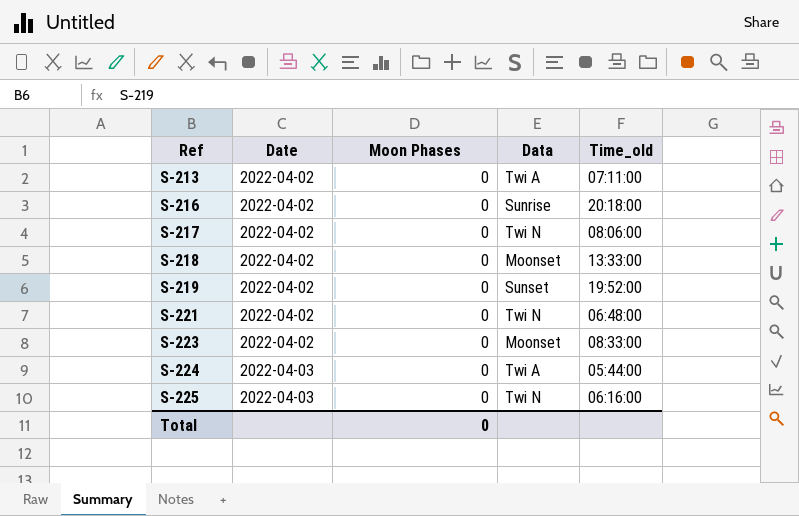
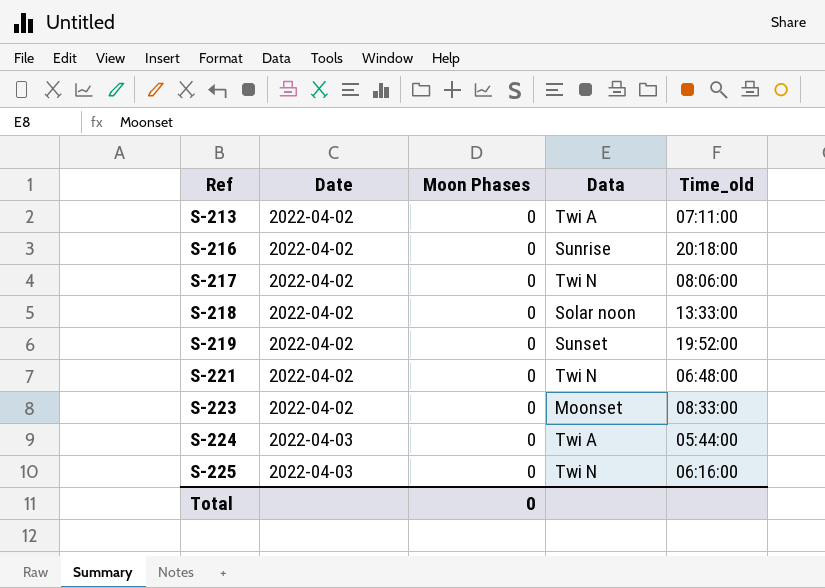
S-218 | Data: Moonset -> Solar noon

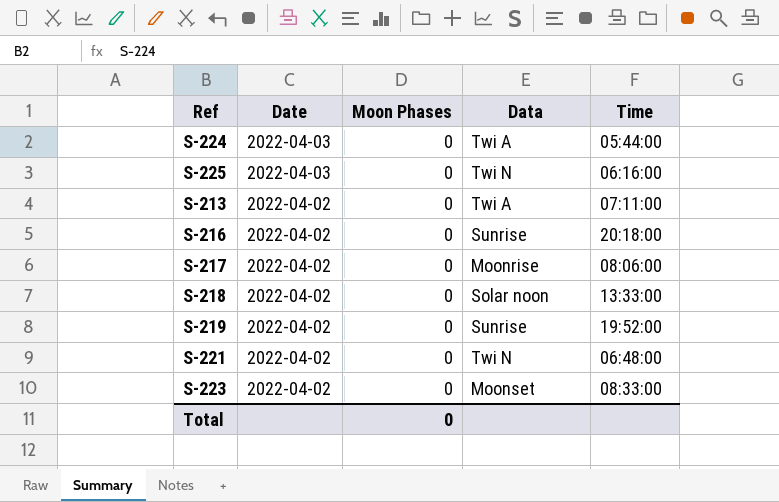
row order: Ref ascending -> Date descending
column name: Time_old -> Time
S-217 | Data: Twi N -> Moonrise
S-219 | Data: Sunset -> Sunrise

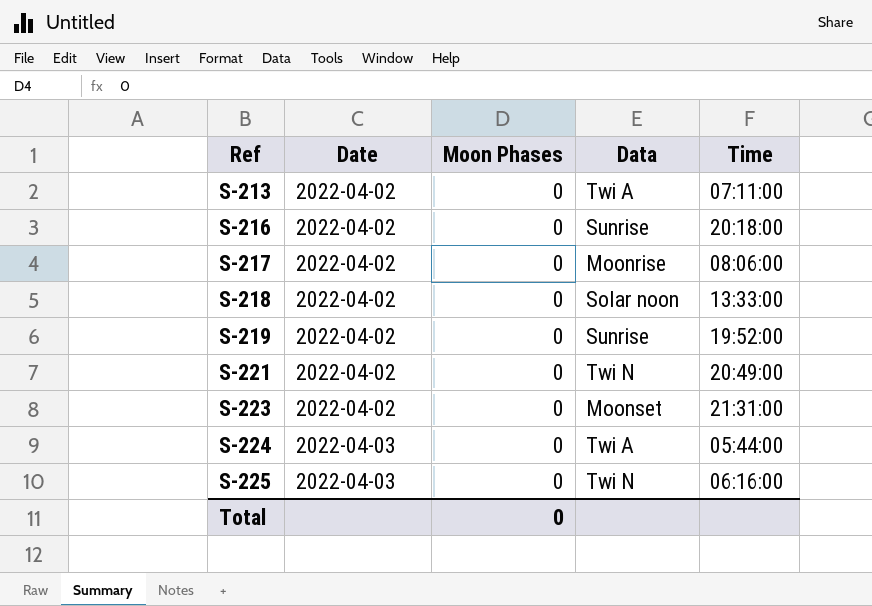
row order: Date descending -> Ref ascending
S-221 | Time: 06:48:00 -> 20:49:00
S-223 | Time: 08:33:00 -> 21:31:00

